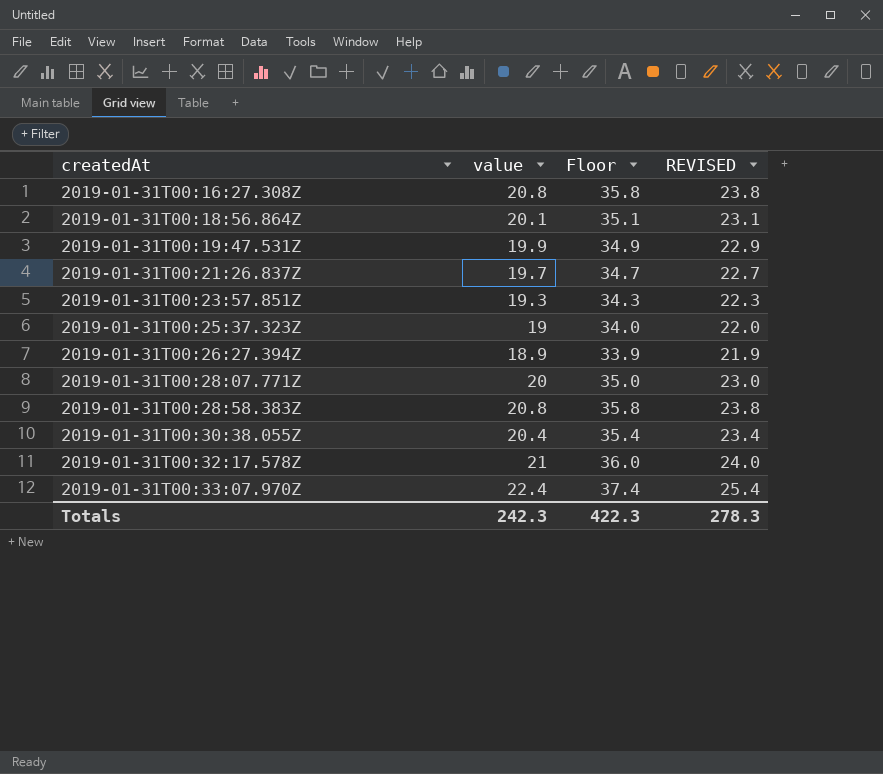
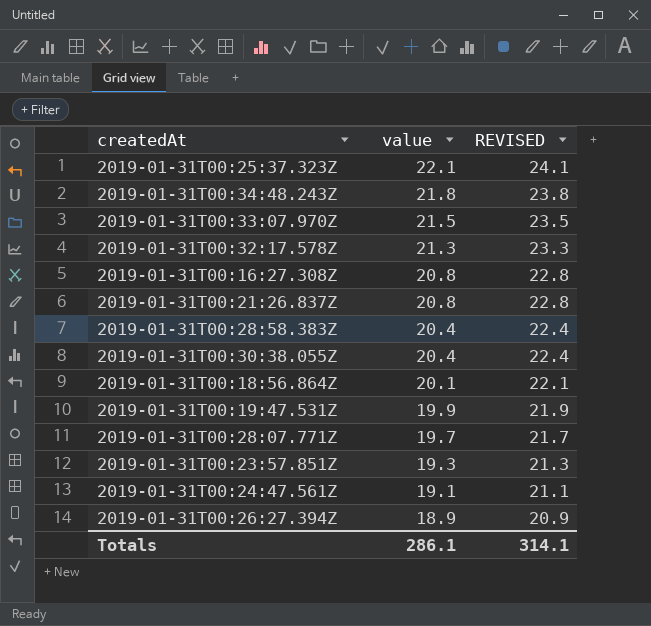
row order: createdAt ascending -> value descending
column Floor | formula: [value] + 15 -> none
column REVISED | formula: [value] + 3 -> [value] + 2
2019-01-31T00:25:37.323Z | value: 19 -> 22.1
row 2019-01-31T00:34:48.243Z: none -> 21.8 | 23.8
2019-01-31T00:33:07.970Z | value: 22.4 -> 21.5
2019-01-31T00:32:17.578Z | value: 21 -> 21.3
2019-01-31T00:21:26.837Z | value: 19.7 -> 20.8
2019-01-31T00:28:58.383Z | value: 20.8 -> 20.4
2019-01-31T00:28:07.771Z | value: 20 -> 19.7
row 2019-01-31T00:24:47.561Z: none -> 19.1 | 21.1
Totals | value: 242.3 -> 286.1
Totals | REVISED: 278.3 -> 314.1

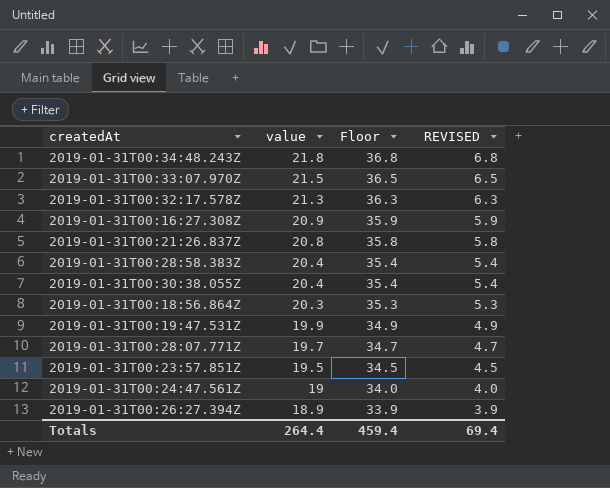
column Floor | formula: none -> [value] + 15
column REVISED | formula: [value] + 2 -> [value] - 15
row 2019-01-31T00:25:37.323Z: 22.1 | 24.1 -> none
2019-01-31T00:16:27.308Z | value: 20.8 -> 20.9
2019-01-31T00:18:56.864Z | value: 20.1 -> 20.3
2019-01-31T00:23:57.851Z | value: 19.3 -> 19.5
2019-01-31T00:24:47.561Z | value: 19.1 -> 19
Totals | value: 286.1 -> 264.4
Totals | REVISED: 314.1 -> 69.4

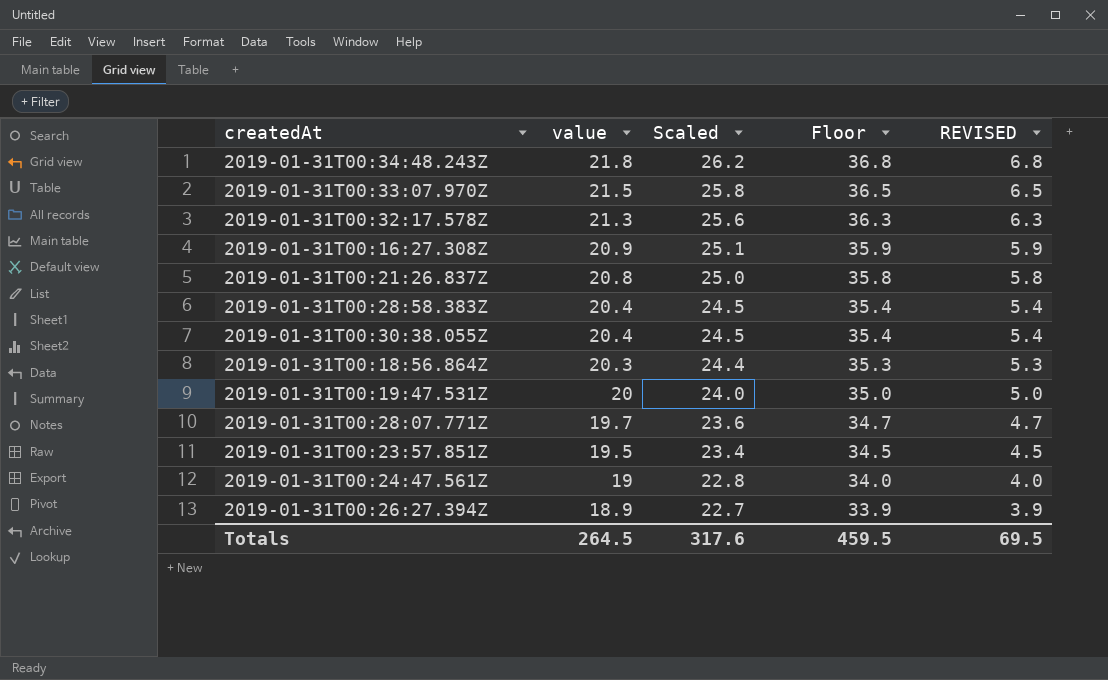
column Scaled | formula: none -> [value] * 1.2
2019-01-31T00:19:47.531Z | value: 19.9 -> 20
2019-01-31T00:19:47.531Z | Floor: 34.9 -> 35.0
2019-01-31T00:19:47.531Z | REVISED: 4.9 -> 5.0
Totals | value: 264.4 -> 264.5
Totals | Floor: 459.4 -> 459.5
Totals | REVISED: 69.4 -> 69.5

